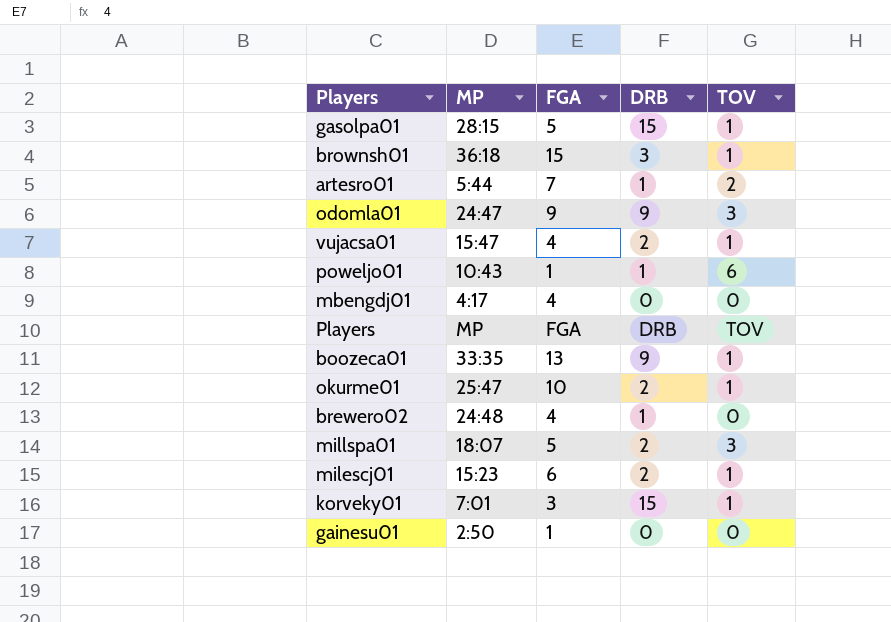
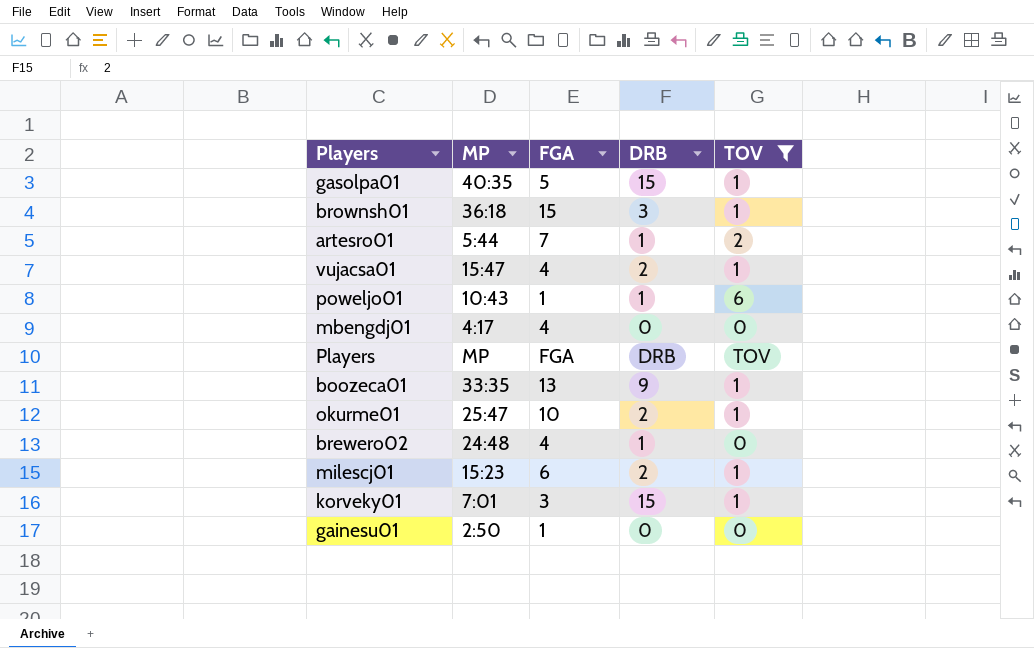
filter: none -> TOV != 3
gasolpa01 | MP: 28:15 -> 40:35

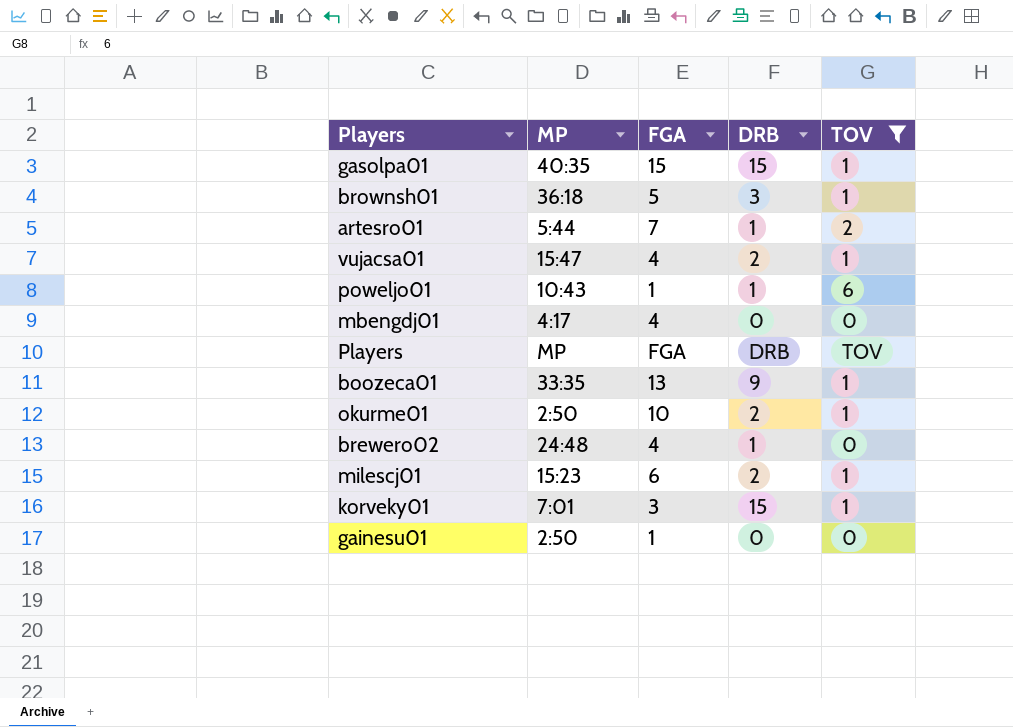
gasolpa01 | FGA: 5 -> 15
brownsh01 | FGA: 15 -> 5
okurme01 | MP: 25:47 -> 2:50

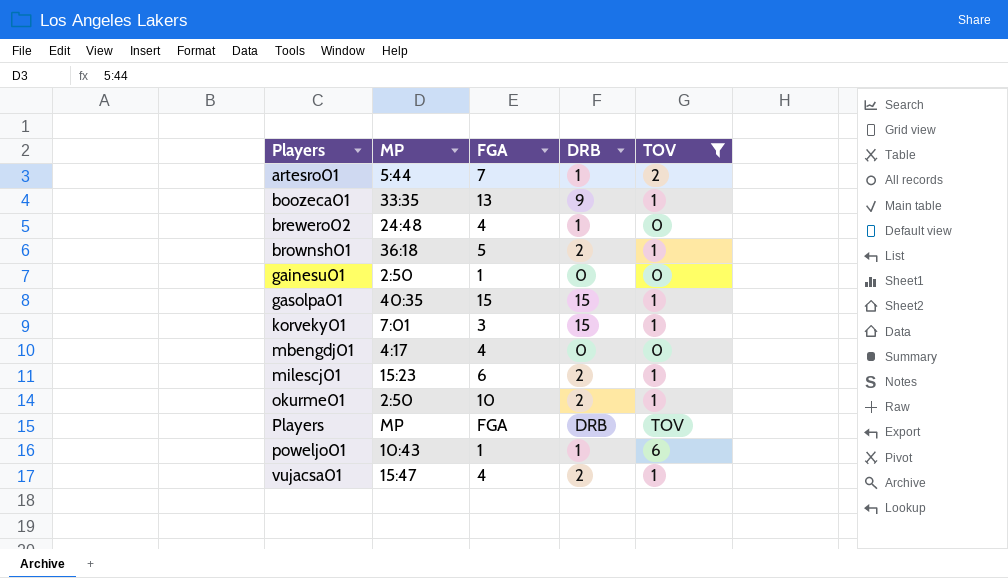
row order: none -> Players ascending
brownsh01 | DRB: 3 -> 2

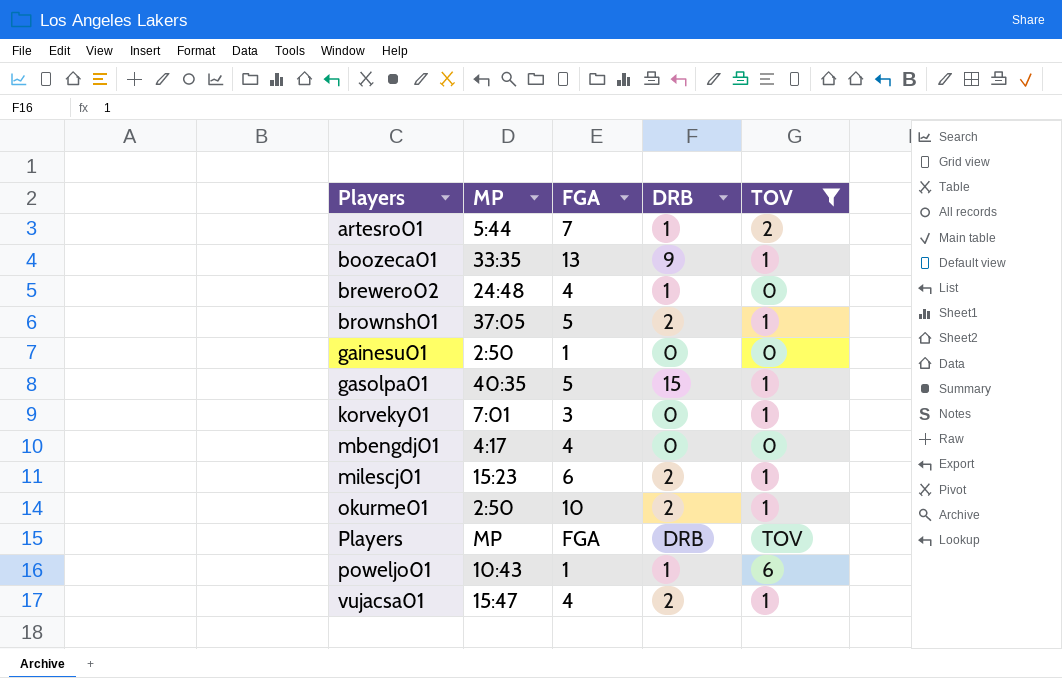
brownsh01 | MP: 36:18 -> 37:05
gasolpa01 | FGA: 15 -> 5
korveky01 | DRB: 15 -> 0

